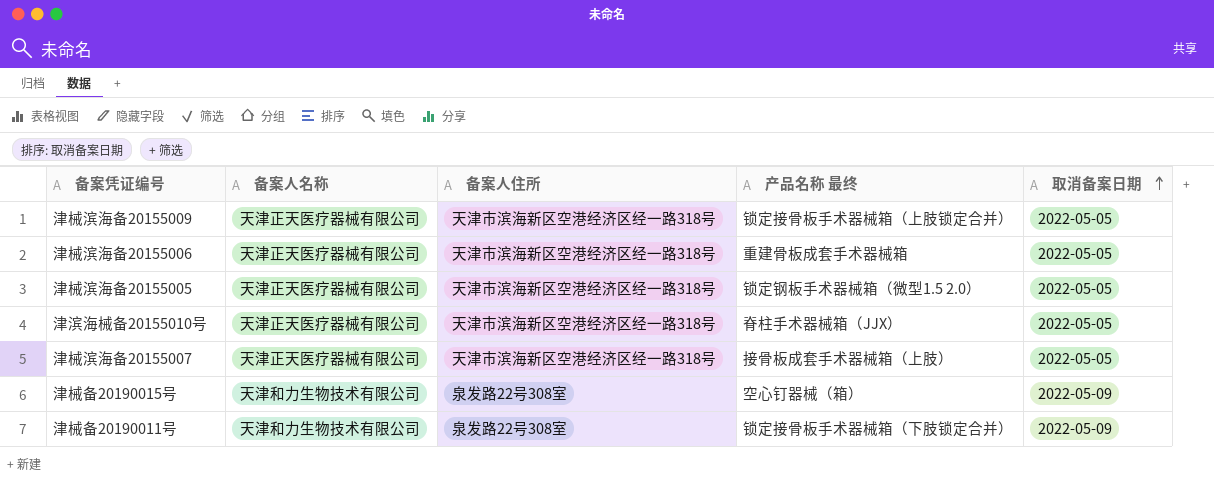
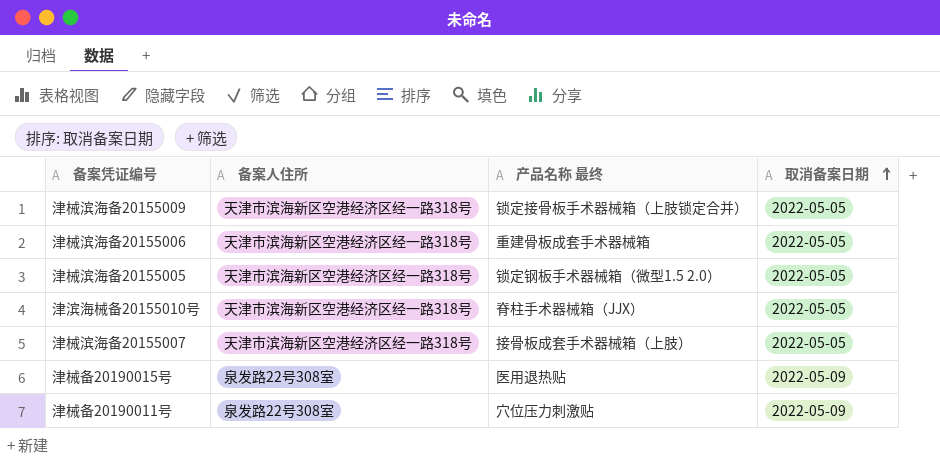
column 备案人名称 | position: 2 -> none
津械备20190015号 | 产品名称 最终: 空心钉器械（箱） -> 医用退热贴
津械备20190011号 | 产品名称 最终: 锁定接骨板手术器械箱（下肢锁定合并） -> 穴位压力刺激贴

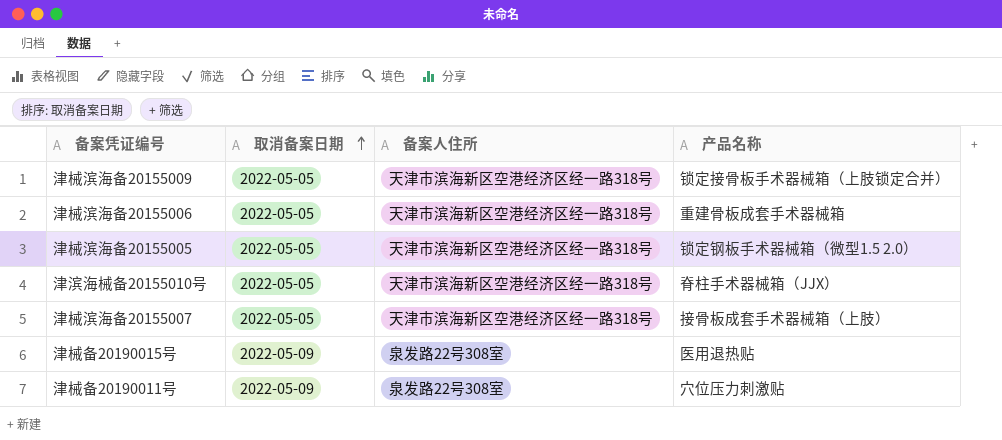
column 取消备案日期 | position: 4 -> 2
column name: 产品名称 最终 -> 产品名称

